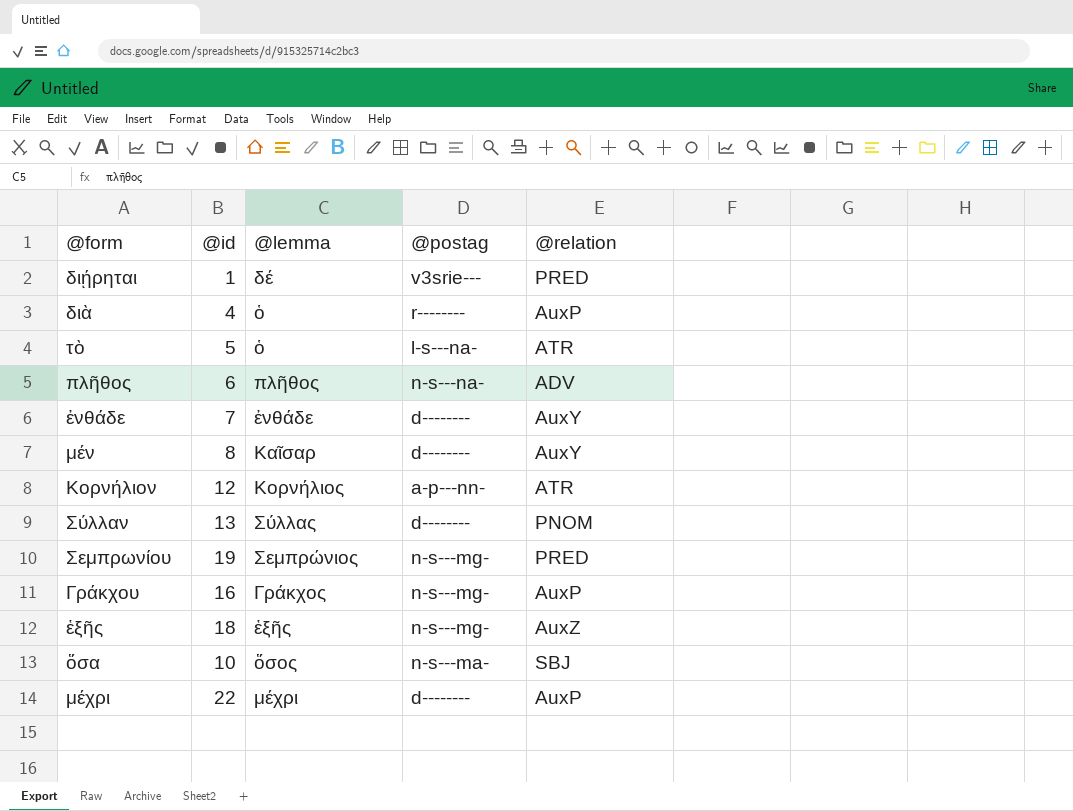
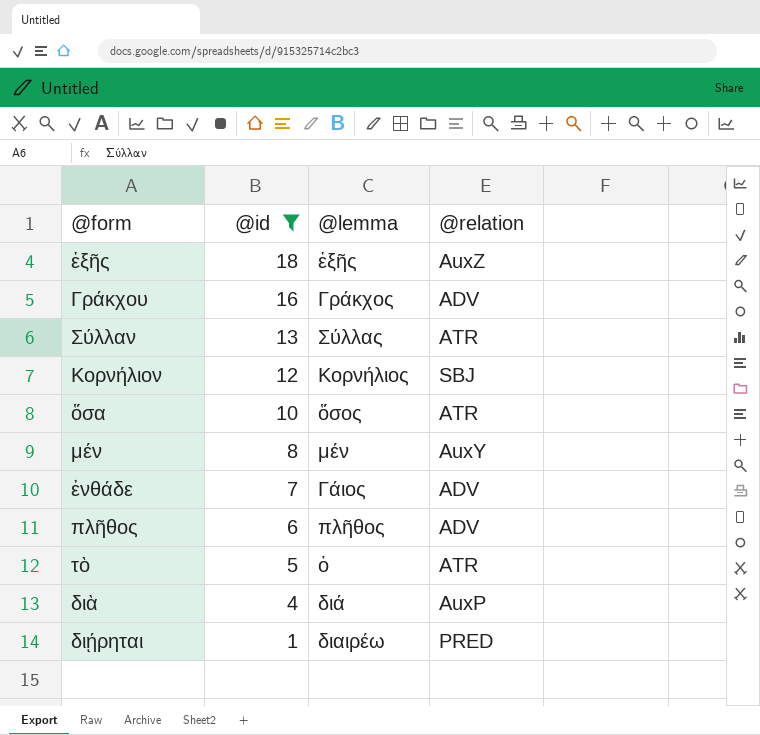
filter: none -> @id <= 18
row order: none -> @id descending
column @postag | position: 4 -> none
Γράκχου | @relation: AuxP -> ADV
Σύλλαν | @relation: PNOM -> ATR
Κορνήλιον | @relation: ATR -> SBJ
ὅσα | @relation: SBJ -> ATR
μέν | @lemma: Καῖσαρ -> μέν
ἐνθάδε | @lemma: ἐνθάδε -> Γάιος
ἐνθάδε | @relation: AuxY -> ADV
διὰ | @lemma: ὁ -> διά
διῄρηται | @lemma: δέ -> διαιρέω

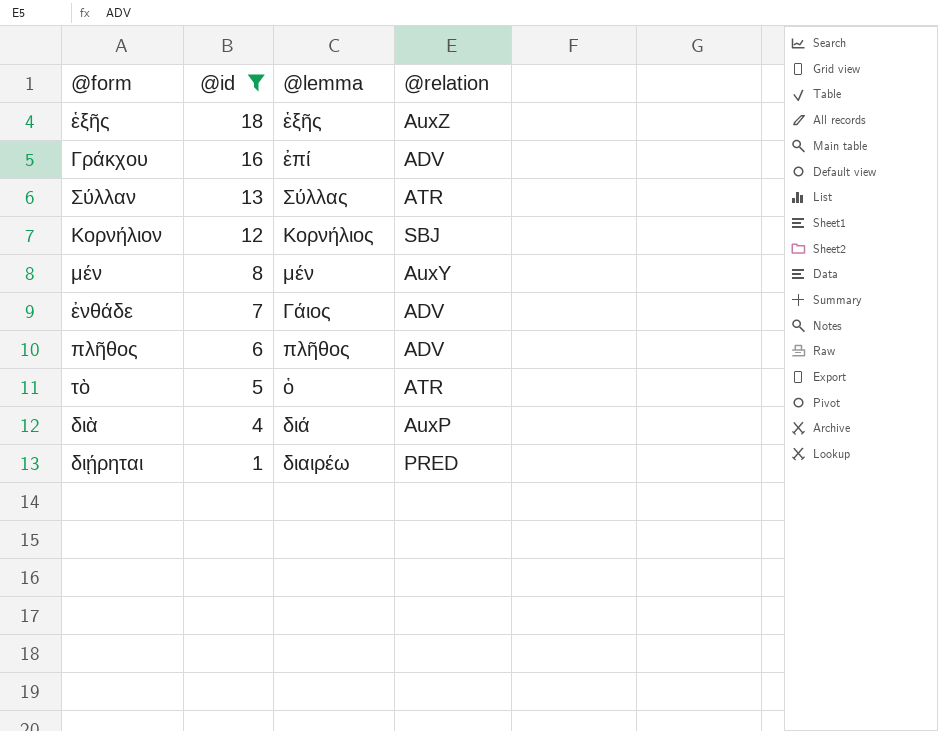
row ὅσα: 10 | ὅσος | ATR -> none
Γράκχου | @lemma: Γράκχος -> ἐπί

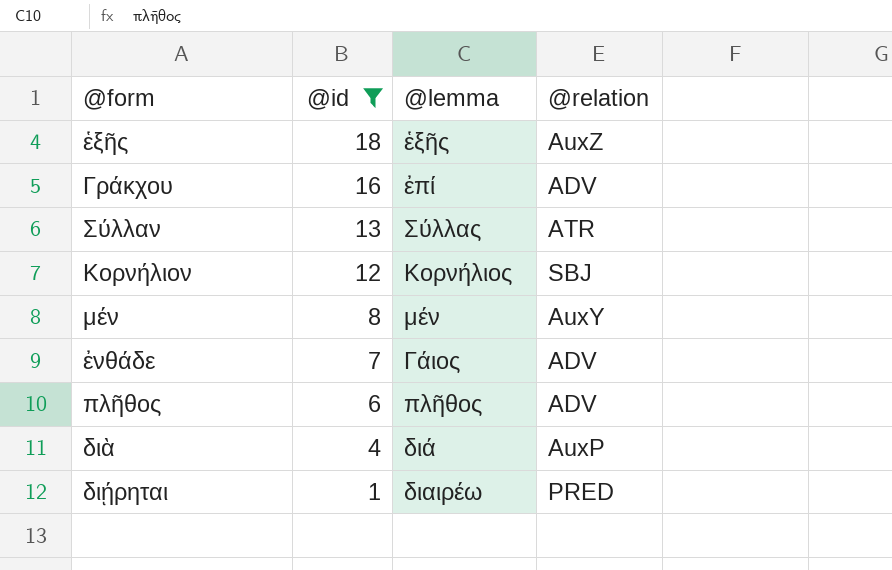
row τὸ: 5 | ὁ | ATR -> none

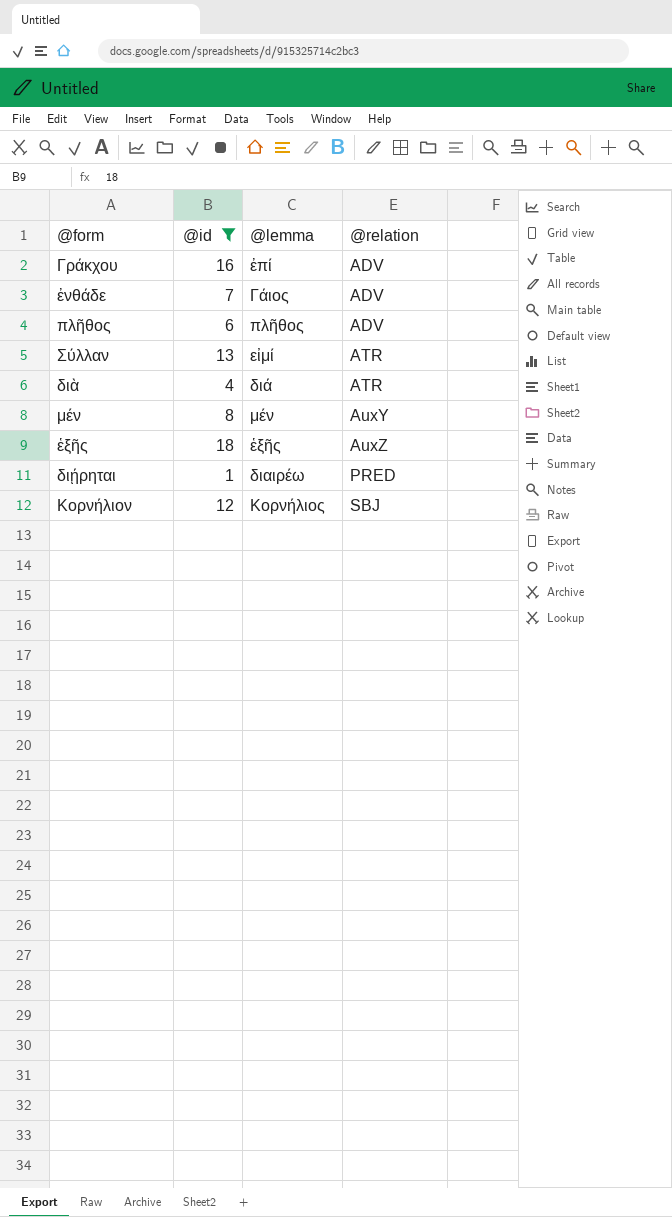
row order: @id descending -> @relation ascending
Σύλλαν | @lemma: Σύλλας -> εἰμί
διὰ | @relation: AuxP -> ATR

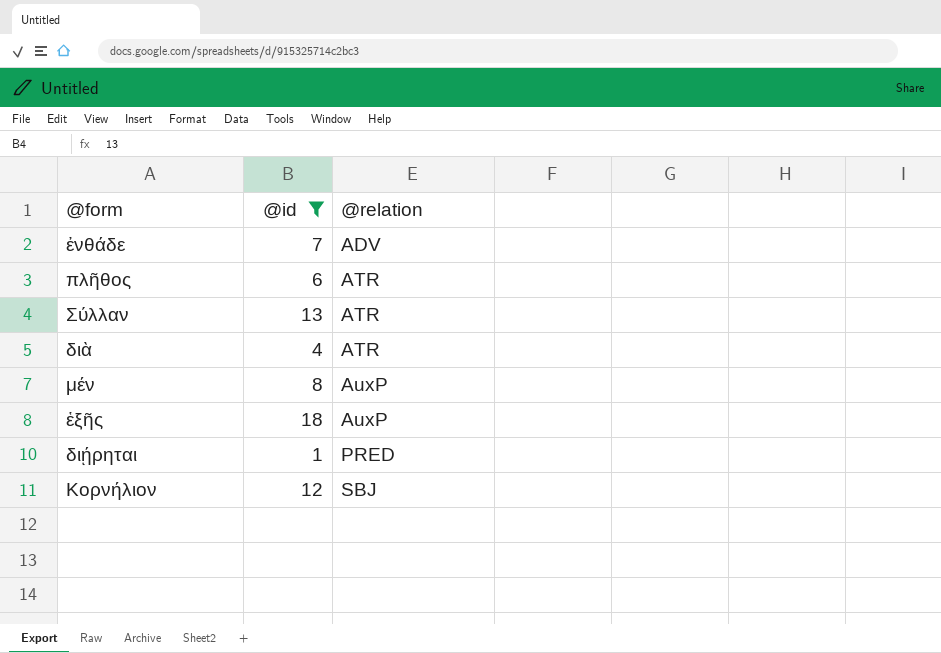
column @lemma | position: 3 -> none
row Γράκχου: 16 | ἐπί | ADV -> none
πλῆθος | @relation: ADV -> ATR
μέν | @relation: AuxY -> AuxP
ἑξῆς | @relation: AuxZ -> AuxP

